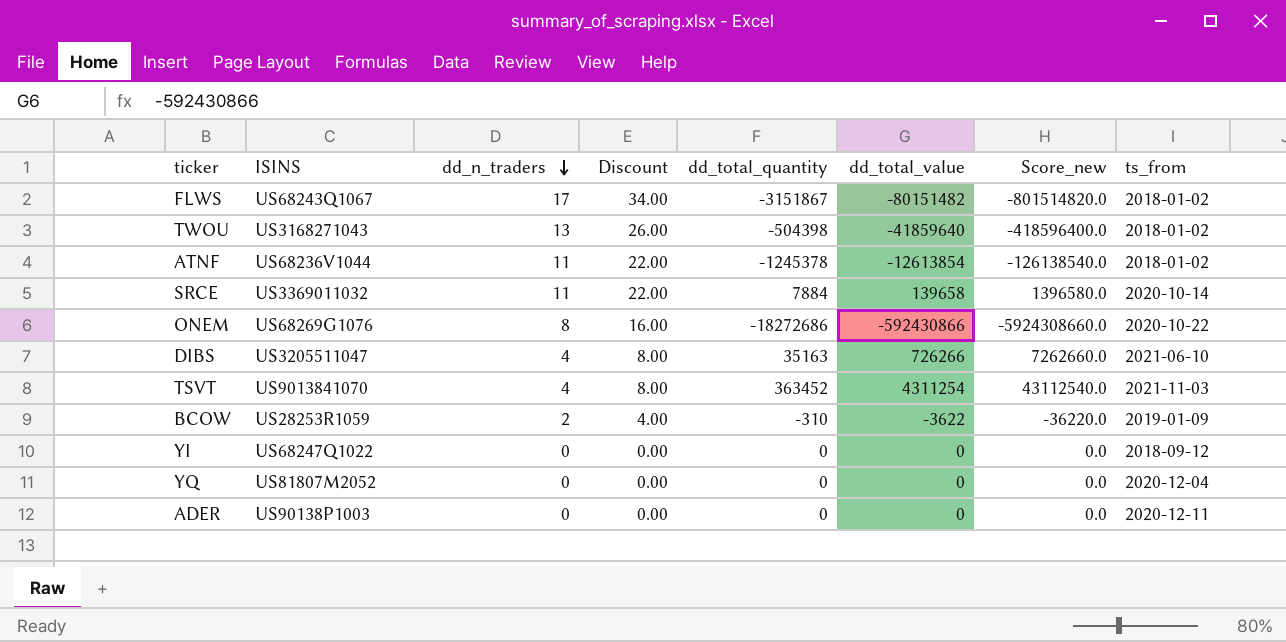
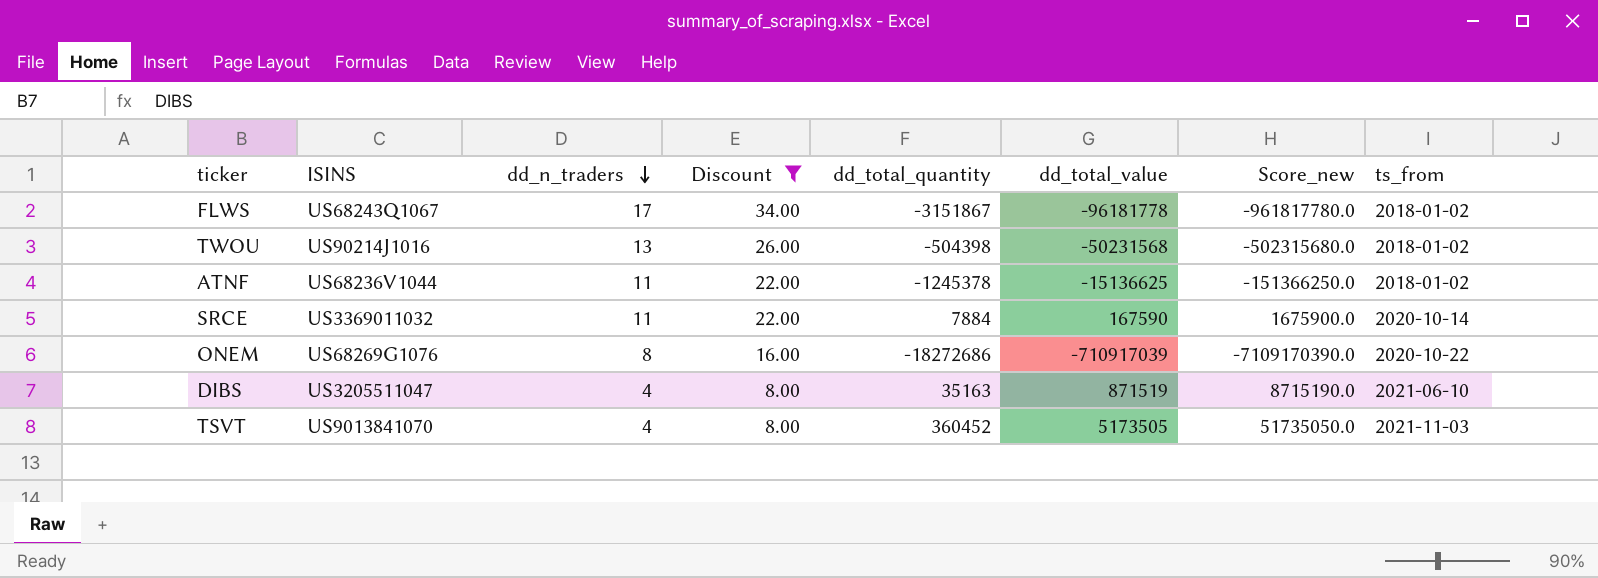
filter: none -> Discount >= 8.00
FLWS | dd_total_value: -80151482 -> -96181778
FLWS | Score_new: -801514820.0 -> -961817780.0
TWOU | ISINS: US3168271043 -> US90214J1016
TWOU | dd_total_value: -41859640 -> -50231568
TWOU | Score_new: -418596400.0 -> -502315680.0
ATNF | dd_total_value: -12613854 -> -15136625
ATNF | Score_new: -126138540.0 -> -151366250.0
SRCE | dd_total_value: 139658 -> 167590
SRCE | Score_new: 1396580.0 -> 1675900.0
ONEM | dd_total_value: -592430866 -> -710917039
ONEM | Score_new: -5924308660.0 -> -7109170390.0
DIBS | dd_total_value: 726266 -> 871519
DIBS | Score_new: 7262660.0 -> 8715190.0
TSVT | dd_total_quantity: 363452 -> 360452
TSVT | dd_total_value: 4311254 -> 5173505
TSVT | Score_new: 43112540.0 -> 51735050.0

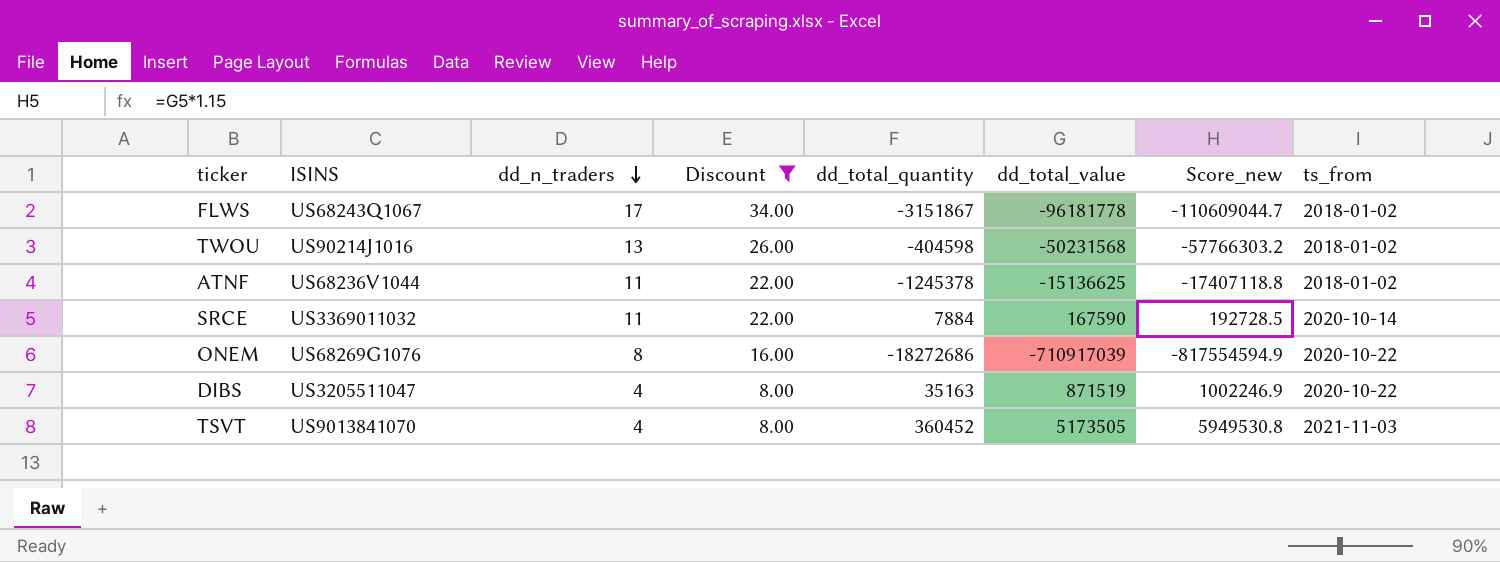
column Score_new | formula: [dd_total_value] * 10 -> [dd_total_value] * 1.15
TWOU | dd_total_quantity: -504398 -> -404598
DIBS | ts_from: 2021-06-10 -> 2020-10-22

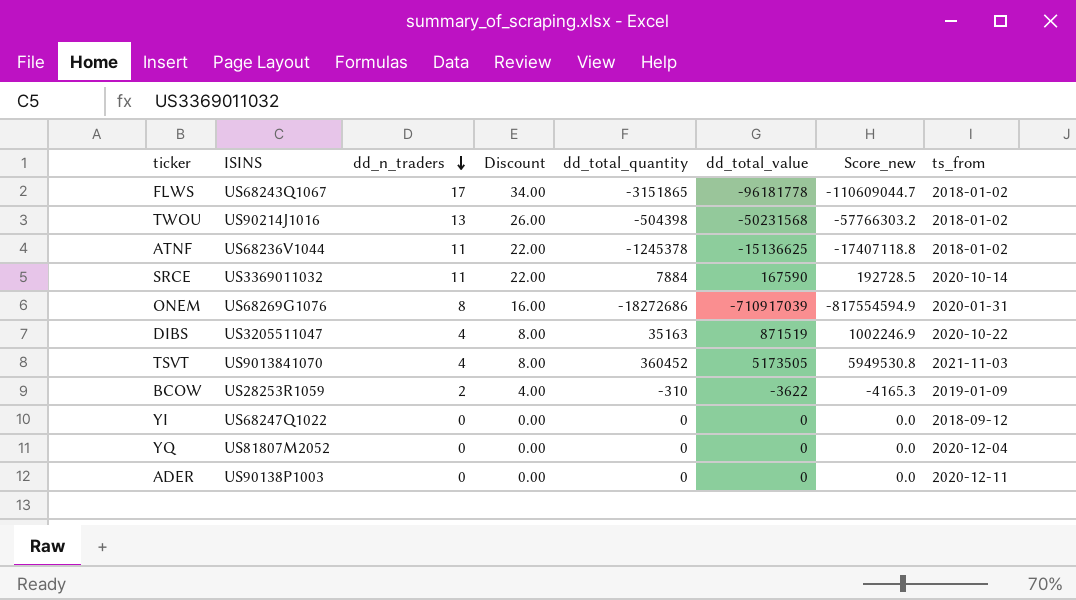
filter: Discount >= 8.00 -> none
FLWS | dd_total_quantity: -3151867 -> -3151865
TWOU | dd_total_quantity: -404598 -> -504398
ONEM | ts_from: 2020-10-22 -> 2020-01-31

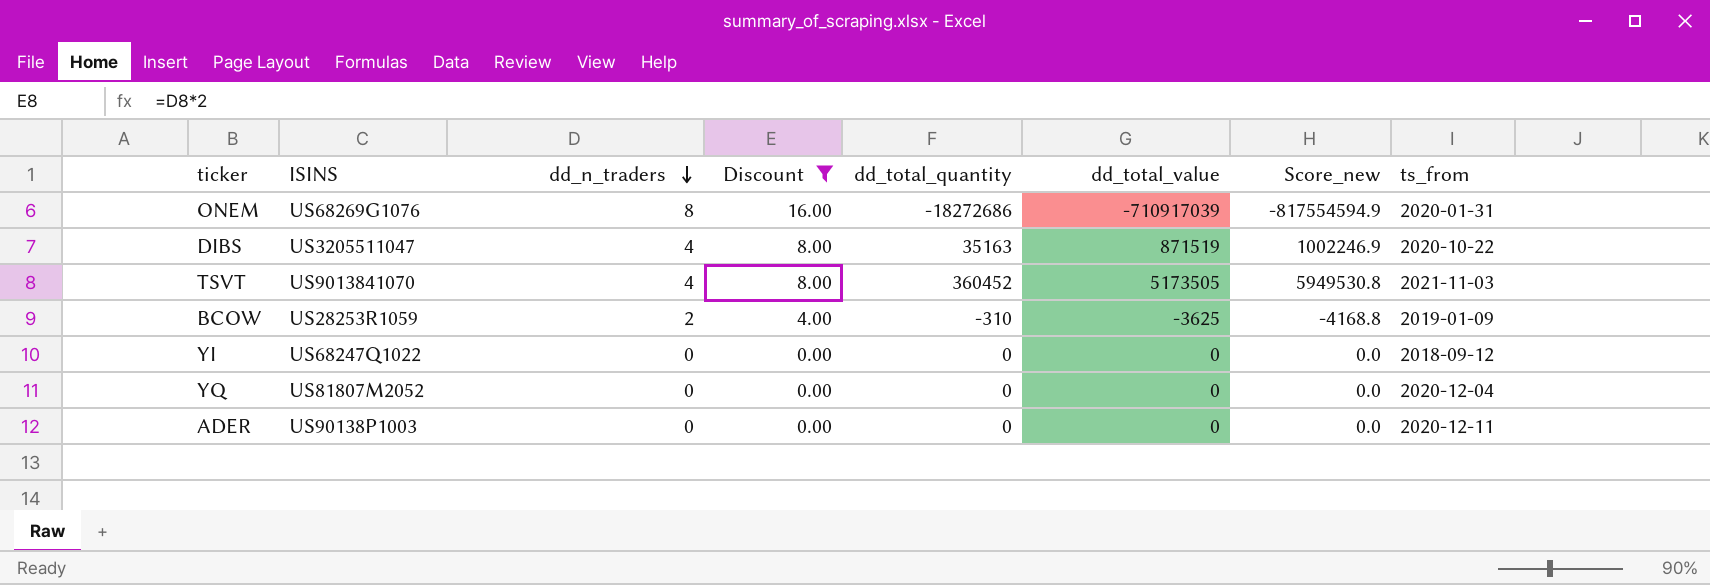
filter: none -> Discount <= 16.00
BCOW | dd_total_value: -3622 -> -3625
BCOW | Score_new: -4165.3 -> -4168.8

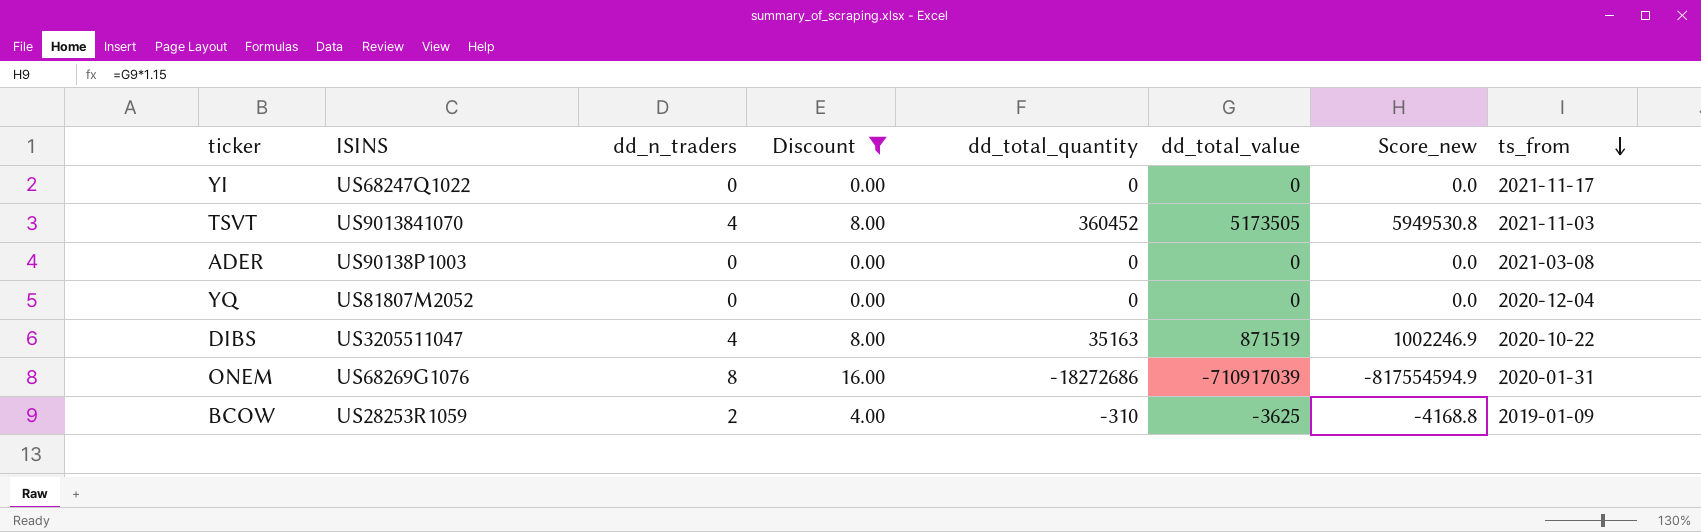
row order: dd_n_traders descending -> ts_from descending
YI | ts_from: 2018-09-12 -> 2021-11-17
ADER | ts_from: 2020-12-11 -> 2021-03-08

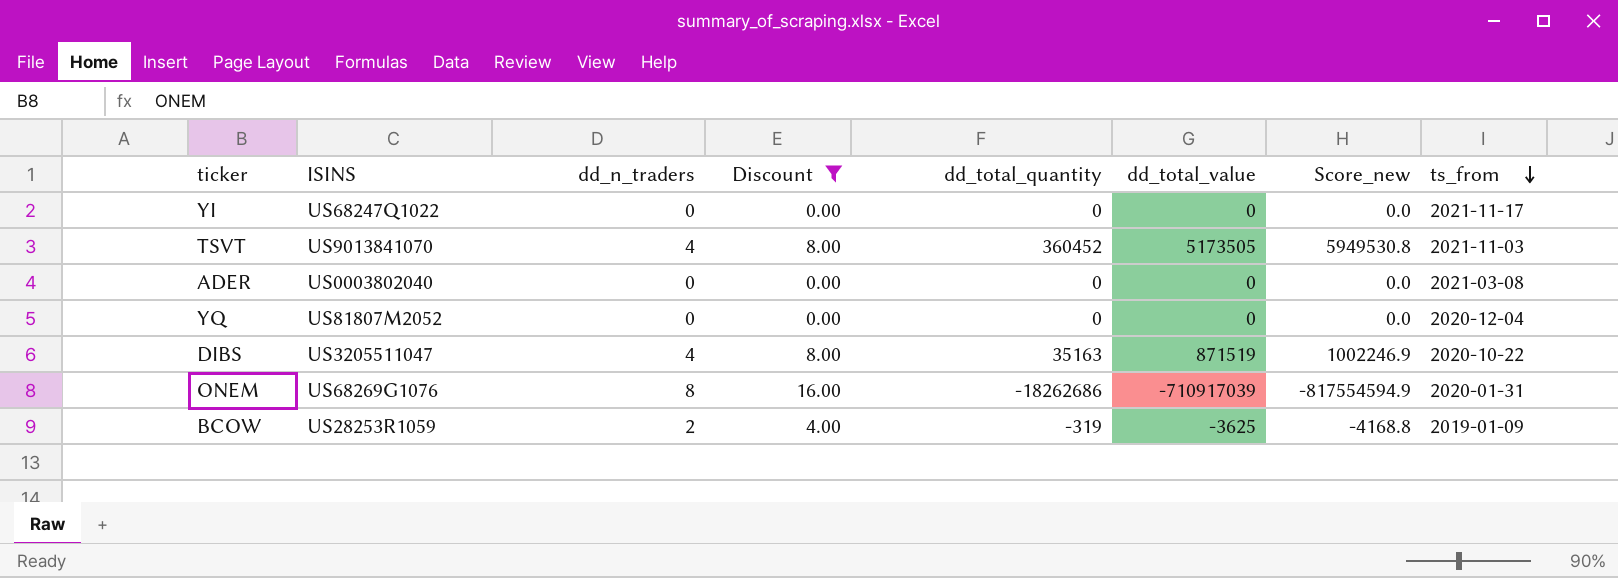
ADER | ISINS: US90138P1003 -> US0003802040
ONEM | dd_total_quantity: -18272686 -> -18262686
BCOW | dd_total_quantity: -310 -> -319

